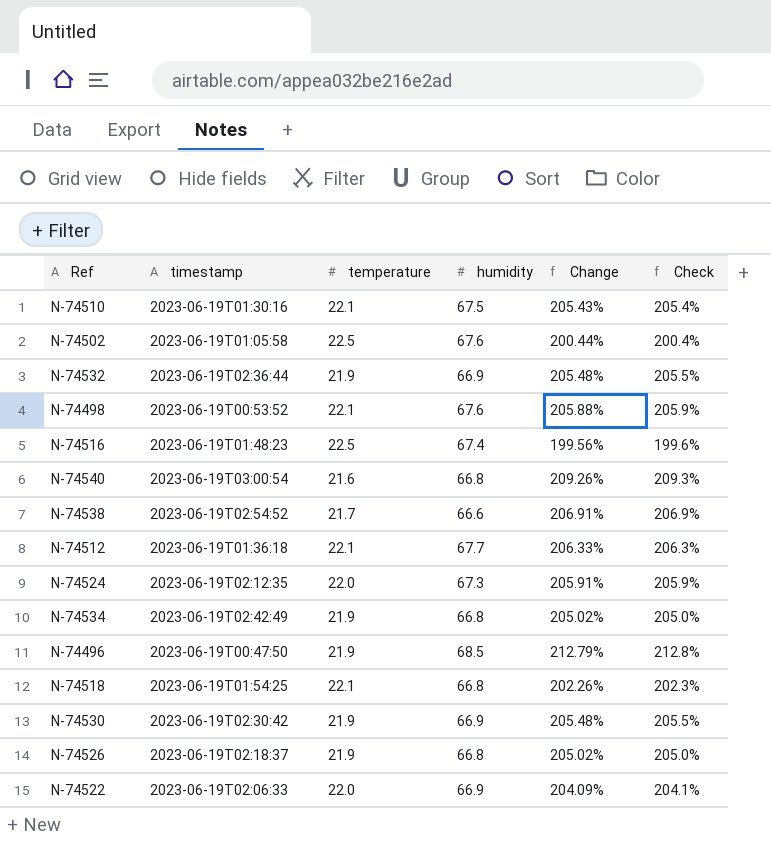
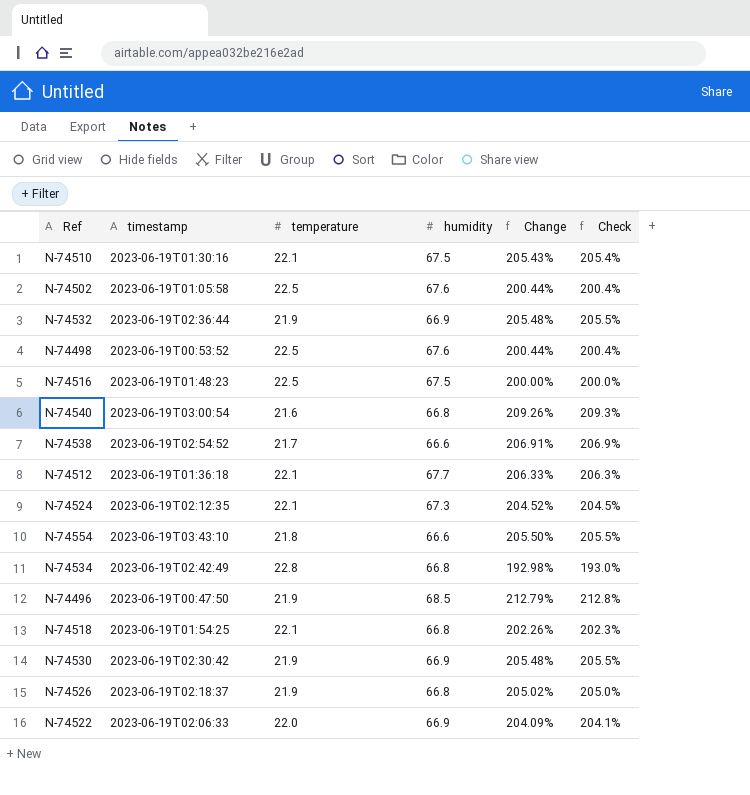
N-74498 | temperature: 22.1 -> 22.5
N-74498 | Change: 205.88% -> 200.44%
N-74498 | Check: 205.9% -> 200.4%
N-74516 | humidity: 67.4 -> 67.5
N-74516 | Change: 199.56% -> 200.00%
N-74516 | Check: 199.6% -> 200.0%
N-74524 | temperature: 22.0 -> 22.1
N-74524 | Change: 205.91% -> 204.52%
N-74524 | Check: 205.9% -> 204.5%
row N-74554: none -> 2023-06-19T03:43:10 | 21.8 | 66.6 | 205.50% | 205.5%
N-74534 | temperature: 21.9 -> 22.8
N-74534 | Change: 205.02% -> 192.98%
N-74534 | Check: 205.0% -> 193.0%

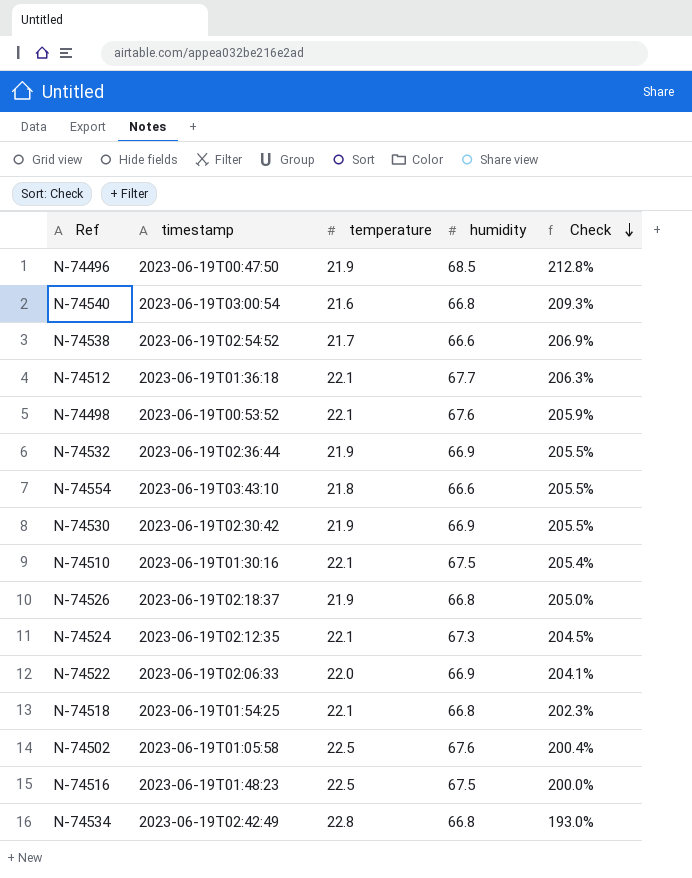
row order: none -> Check descending
column Change | formula: ([humidity] - [temperature]) / [temperature] -> none
N-74498 | temperature: 22.5 -> 22.1
N-74498 | Check: 200.4% -> 205.9%

